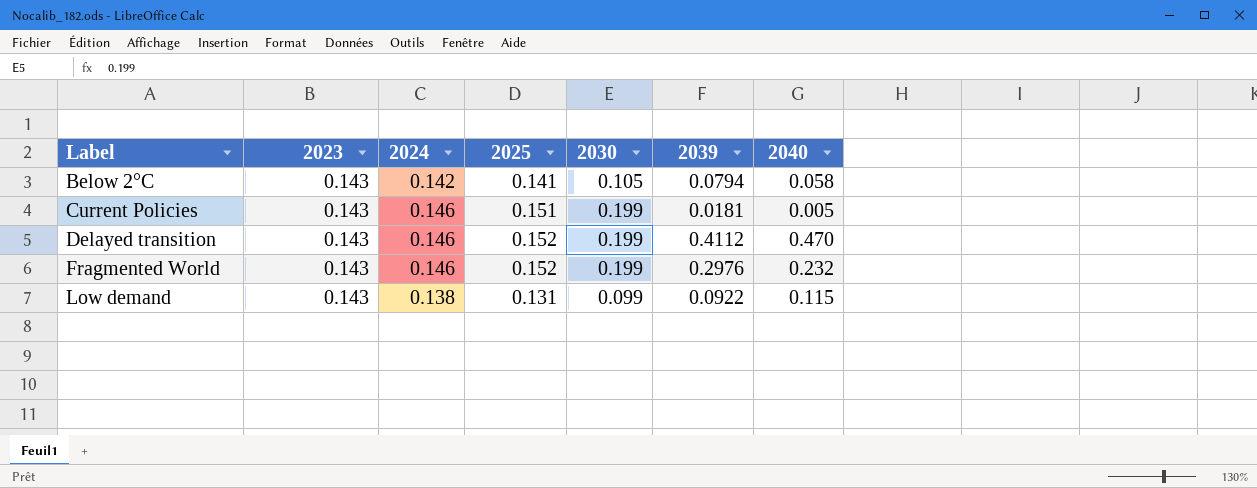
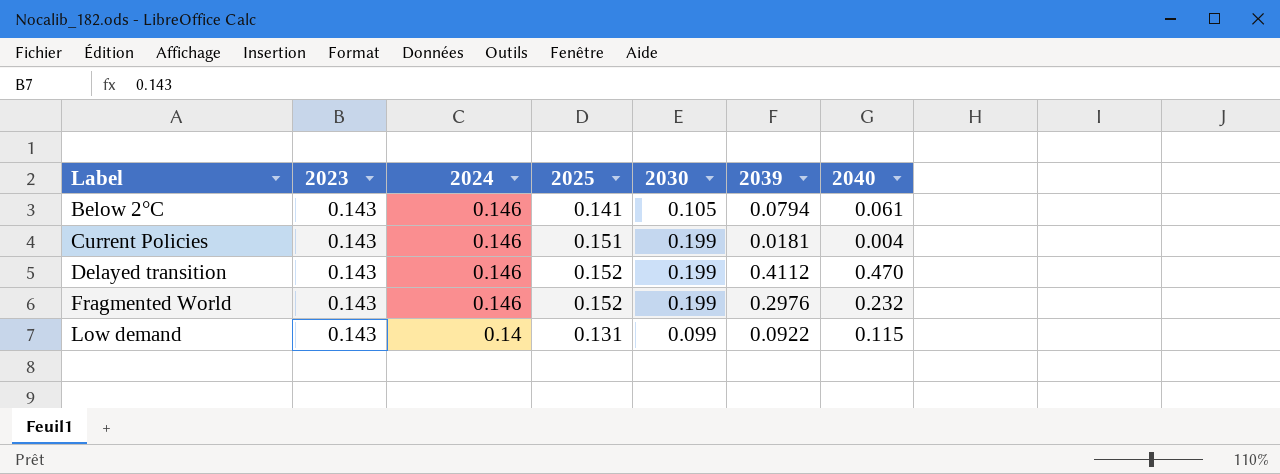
Below 2°C | 2024: 0.142 -> 0.146
Below 2°C | 2040: 0.058 -> 0.061
Current Policies | 2040: 0.005 -> 0.004
Low demand | 2024: 0.138 -> 0.14

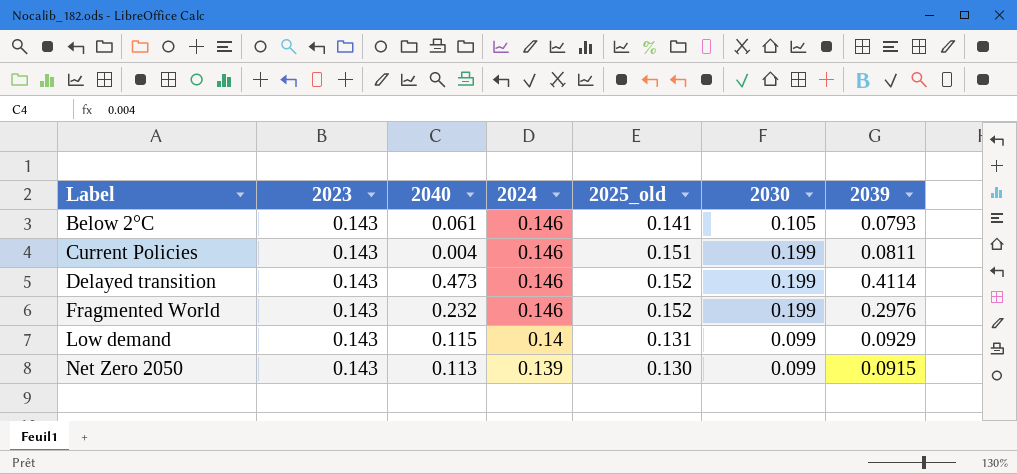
column 2040 | position: 7 -> 3
column name: 2025 -> 2025_old
Below 2°C | 2039: 0.0794 -> 0.0793
Current Policies | 2039: 0.0181 -> 0.0811
Delayed transition | 2040: 0.470 -> 0.473
Delayed transition | 2039: 0.4112 -> 0.4114
Low demand | 2039: 0.0922 -> 0.0929
row Net Zero 2050: none -> 0.143 | 0.113 | 0.139 | 0.130 | 0.099 | 0.0915

